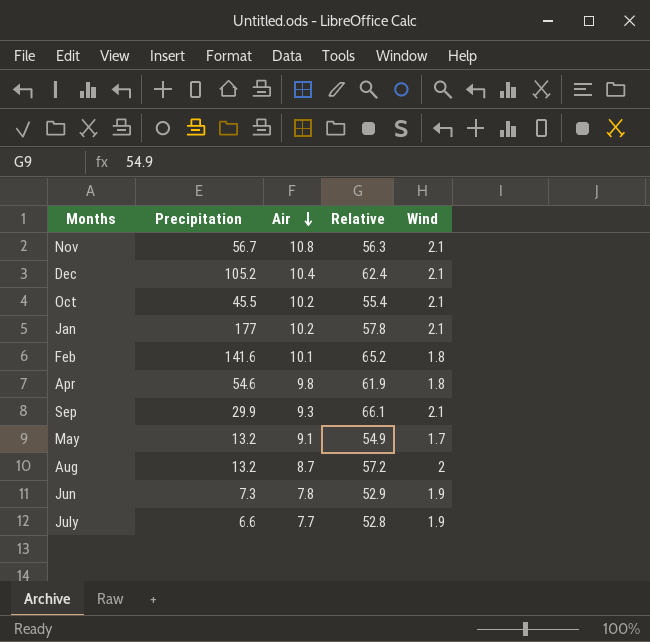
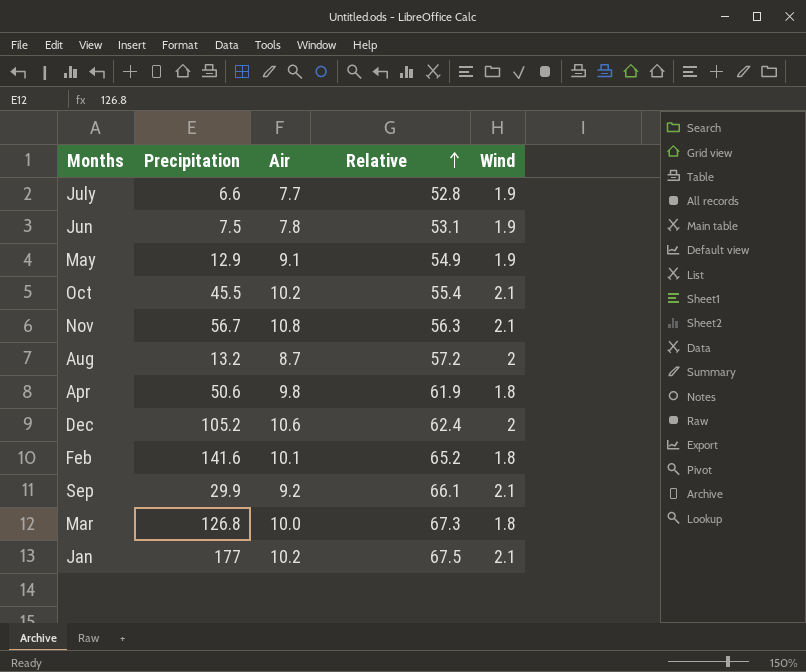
row order: Air descending -> Relative ascending
Jun | Precipitation: 7.3 -> 7.5
Jun | Relative: 52.9 -> 53.1
May | Precipitation: 13.2 -> 12.9
May | Wind: 1.7 -> 1.9
Apr | Precipitation: 54.6 -> 50.6
Dec | Air: 10.4 -> 10.6
Dec | Wind: 2.1 -> 2
Sep | Air: 9.3 -> 9.2
row Mar: none -> 126.8 | 10.0 | 67.3 | 1.8
Jan | Relative: 57.8 -> 67.5

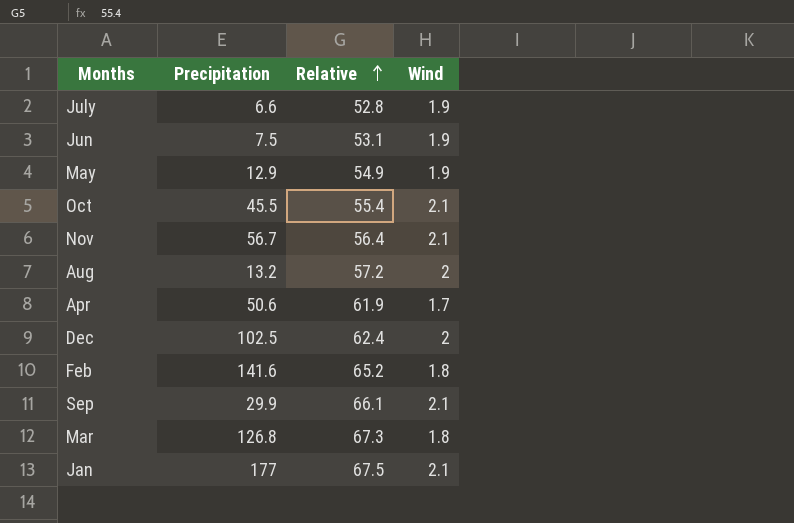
column Air | position: 3 -> none
Nov | Relative: 56.3 -> 56.4
Apr | Wind: 1.8 -> 1.7
Dec | Precipitation: 105.2 -> 102.5

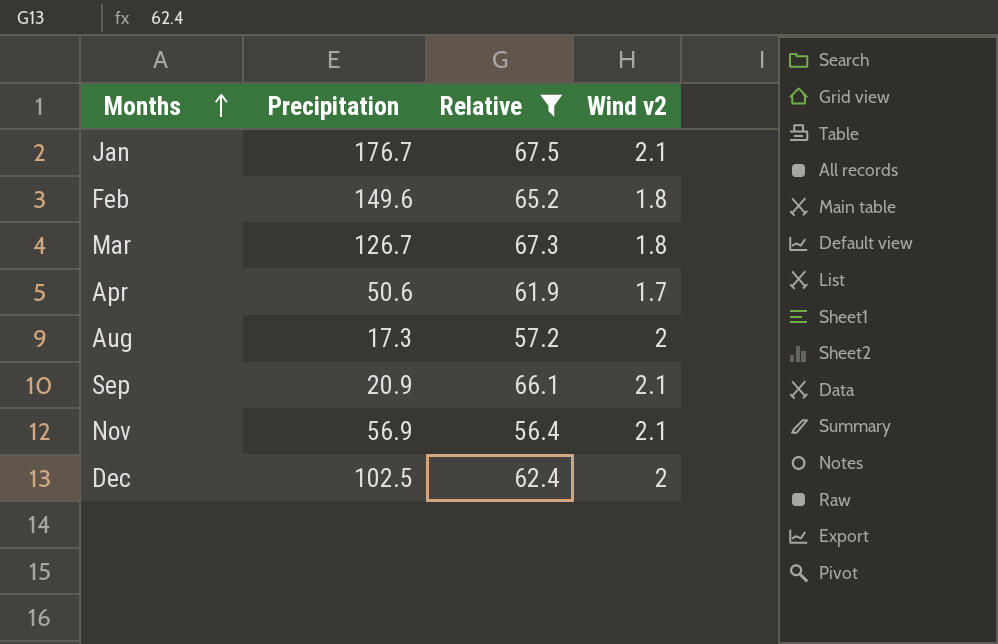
filter: none -> Relative >= 56.4
row order: Relative ascending -> Months ascending
column name: Wind -> Wind v2
Jan | Precipitation: 177 -> 176.7
Feb | Precipitation: 141.6 -> 149.6
Mar | Precipitation: 126.8 -> 126.7
Aug | Precipitation: 13.2 -> 17.3
Sep | Precipitation: 29.9 -> 20.9
Nov | Precipitation: 56.7 -> 56.9

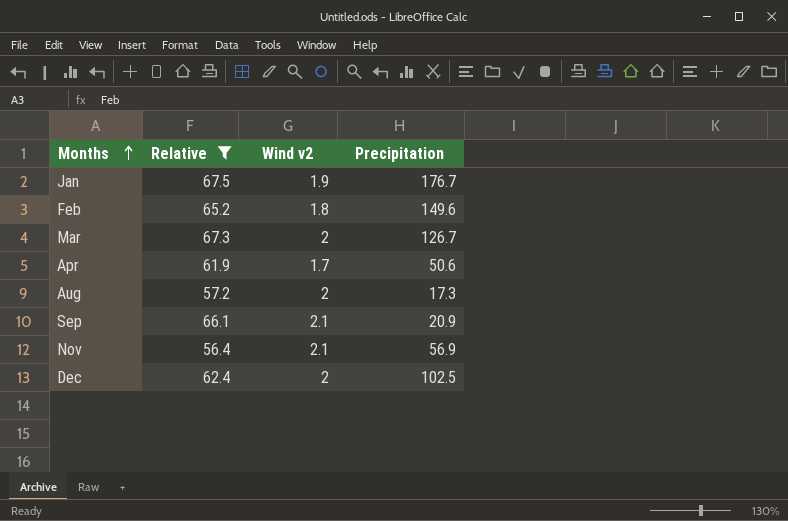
column Precipitation | position: 2 -> 4
Jan | Wind v2: 2.1 -> 1.9
Mar | Wind v2: 1.8 -> 2

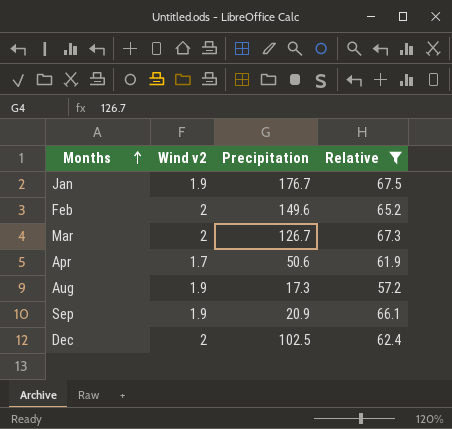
column Relative | position: 2 -> 4
row Nov: 56.4 | 2.1 | 56.9 -> none
Feb | Wind v2: 1.8 -> 2
Aug | Wind v2: 2 -> 1.9
Sep | Wind v2: 2.1 -> 1.9

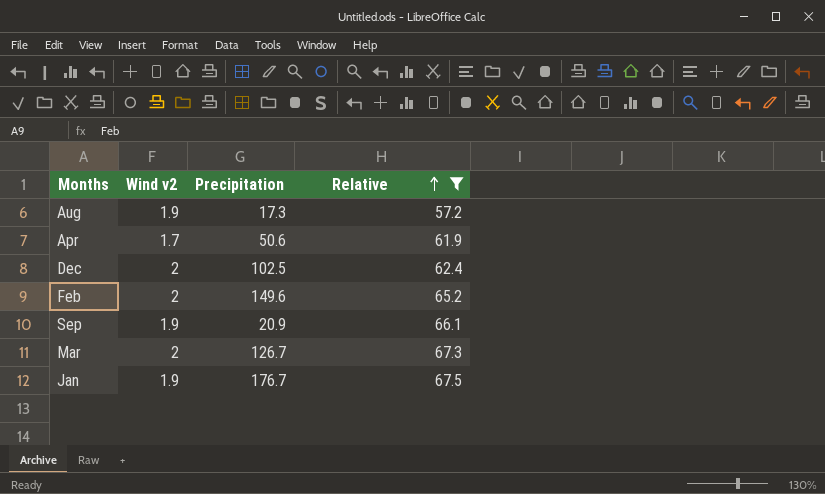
row order: Months ascending -> Relative ascending

